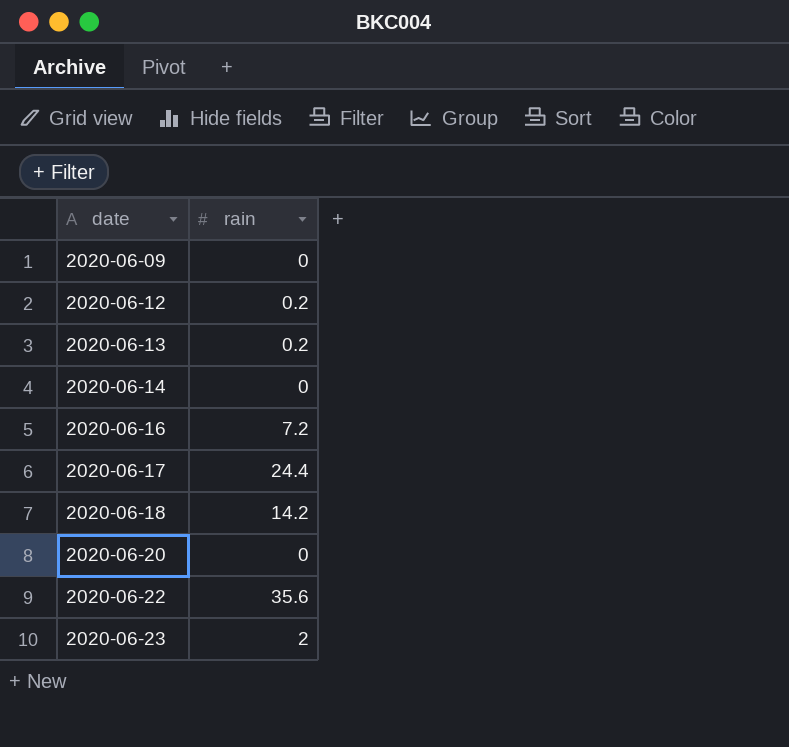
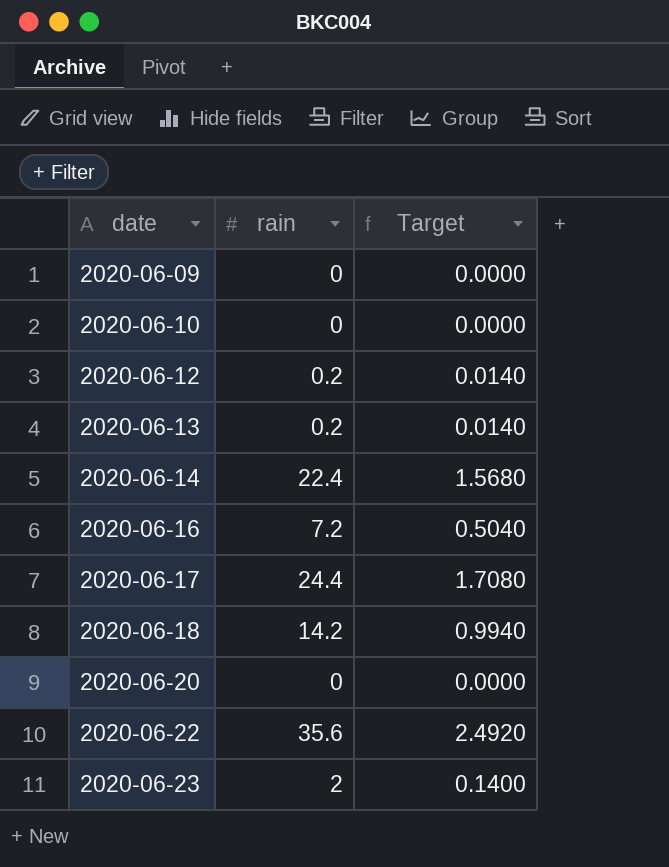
column Target | formula: none -> [rain] * 0.07
row 2020-06-10: none -> 0 | 0.0000
2020-06-14 | rain: 0 -> 22.4

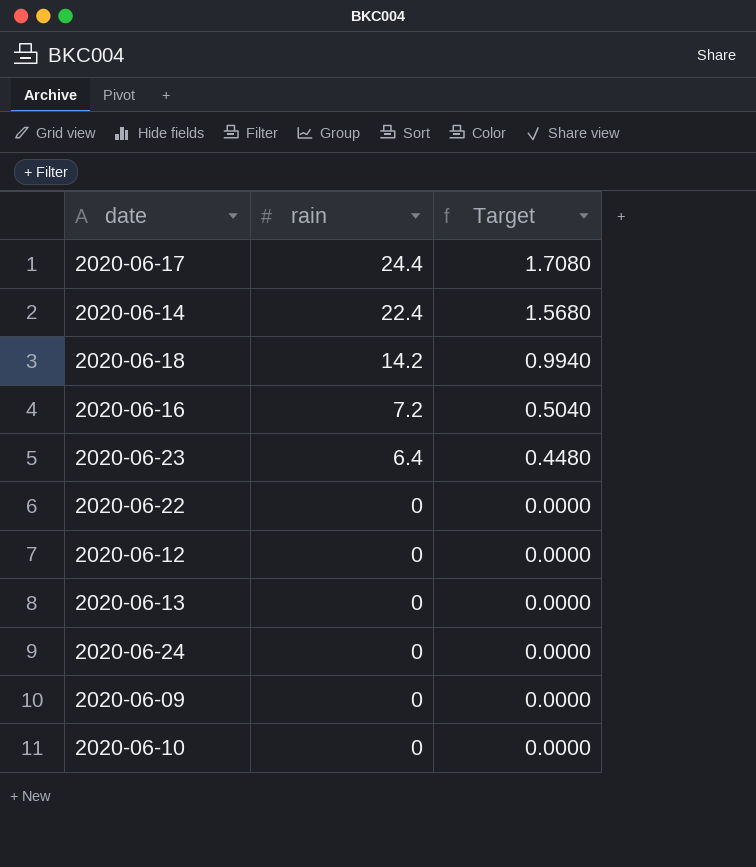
row order: date ascending -> rain descending
row 2020-06-20: 0 | 0.0000 -> none
2020-06-23 | rain: 2 -> 6.4
2020-06-23 | Target: 0.1400 -> 0.4480
2020-06-22 | rain: 35.6 -> 0
2020-06-22 | Target: 2.4920 -> 0.0000
2020-06-12 | rain: 0.2 -> 0
2020-06-12 | Target: 0.0140 -> 0.0000
2020-06-13 | rain: 0.2 -> 0
2020-06-13 | Target: 0.0140 -> 0.0000
row 2020-06-24: none -> 0 | 0.0000

